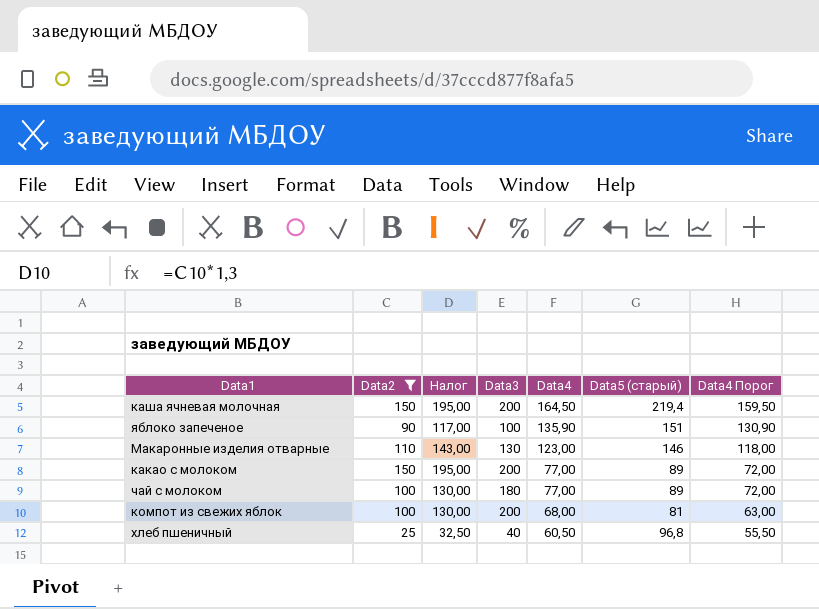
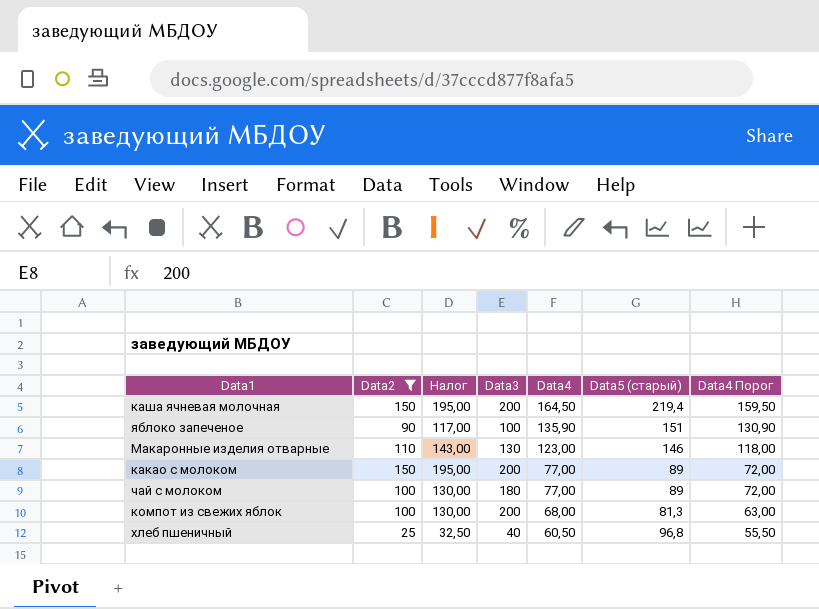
компот из свежих яблок | Data5 (старый): 81 -> 81,3

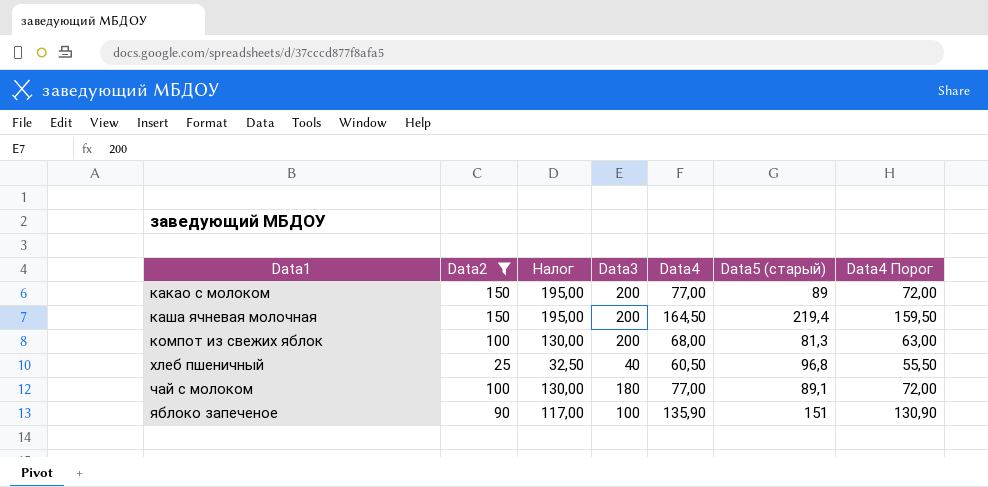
row order: Data4 descending -> Data1 ascending
row Макаронные изделия отварные: 110 | 143,00 | 130 | 123,00 | 146 | 118,00 -> none
чай с молоком | Data5 (старый): 89 -> 89,1

